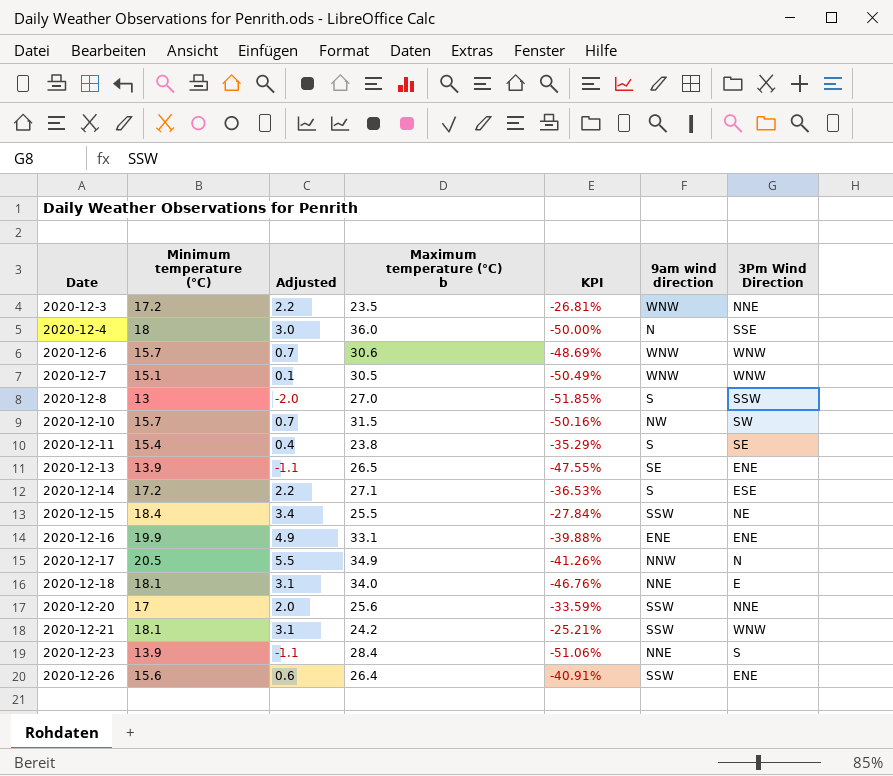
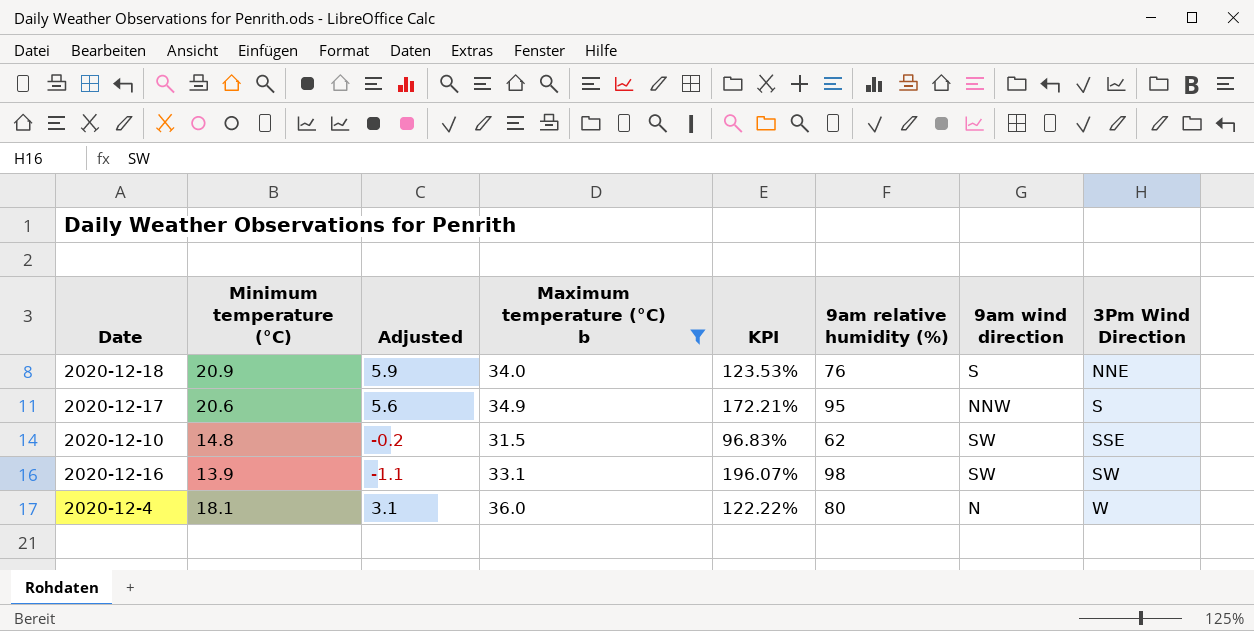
filter: none -> Maximum temperature (°C) b >= 31.5
row order: Date ascending -> 3Pm Wind Direction ascending
column KPI | formula: ([Minimum temperature (°C)] - [Maximum temperature (°C) b]) / [Maximum temperature (°C) b] -> ([9am relative humidity (%)] - [Maximum temperature (°C) b]) / [Maximum temperature (°C) b]
column 9am relative humidity (%) | position: none -> 6
2020-12-18 | Minimum temperature (°C): 18.1 -> 20.9
2020-12-18 | Adjusted: 3.1 -> 5.9
2020-12-18 | 9am wind direction: NNE -> S
2020-12-18 | 3Pm Wind Direction: E -> NNE
2020-12-17 | Minimum temperature (°C): 20.5 -> 20.6
2020-12-17 | Adjusted: 5.5 -> 5.6
2020-12-17 | 3Pm Wind Direction: N -> S
2020-12-10 | Minimum temperature (°C): 15.7 -> 14.8
2020-12-10 | Adjusted: 0.7 -> -0.2
2020-12-10 | 9am wind direction: NW -> SW
2020-12-10 | 3Pm Wind Direction: SW -> SSE
2020-12-16 | Minimum temperature (°C): 19.9 -> 13.9
2020-12-16 | Adjusted: 4.9 -> -1.1
2020-12-16 | 9am wind direction: ENE -> SW
2020-12-16 | 3Pm Wind Direction: ENE -> SW
2020-12-4 | Minimum temperature (°C): 18 -> 18.1
2020-12-4 | Adjusted: 3.0 -> 3.1
2020-12-4 | 3Pm Wind Direction: SSE -> W

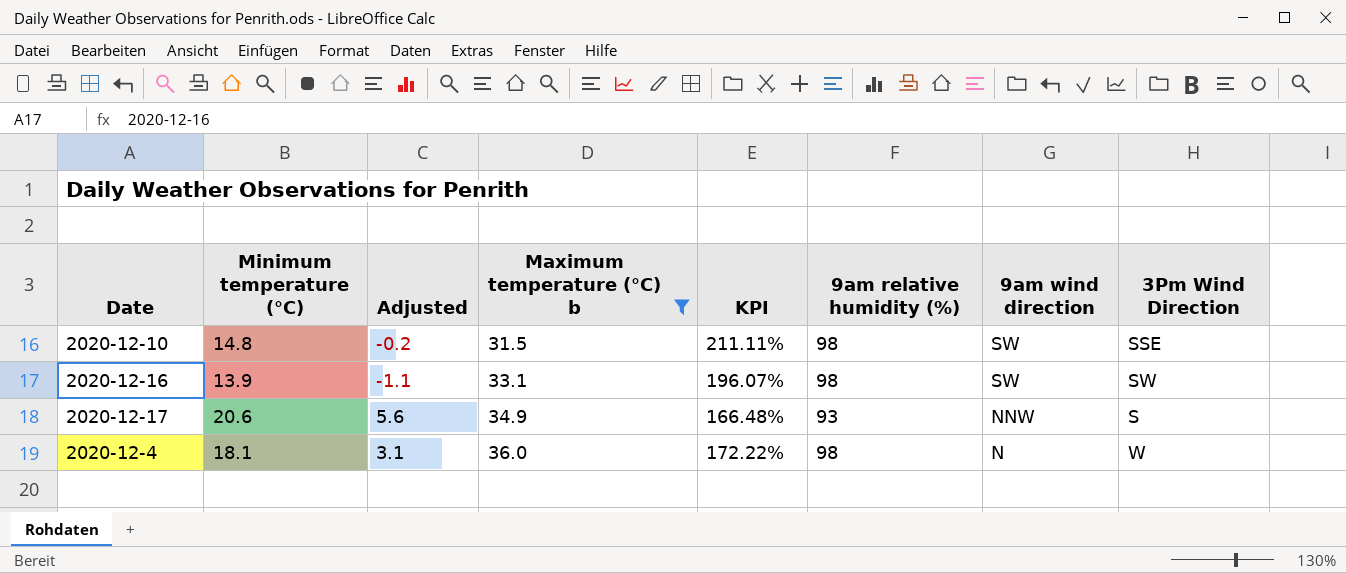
row order: 3Pm Wind Direction ascending -> Maximum temperature (°C) b ascending
row 2020-12-18: 20.9 | 5.9 | 34.0 | 123.53% | 76 | S | NNE -> none
2020-12-10 | KPI: 96.83% -> 211.11%
2020-12-10 | 9am relative humidity (%): 62 -> 98
2020-12-17 | KPI: 172.21% -> 166.48%
2020-12-17 | 9am relative humidity (%): 95 -> 93
2020-12-4 | KPI: 122.22% -> 172.22%
2020-12-4 | 9am relative humidity (%): 80 -> 98

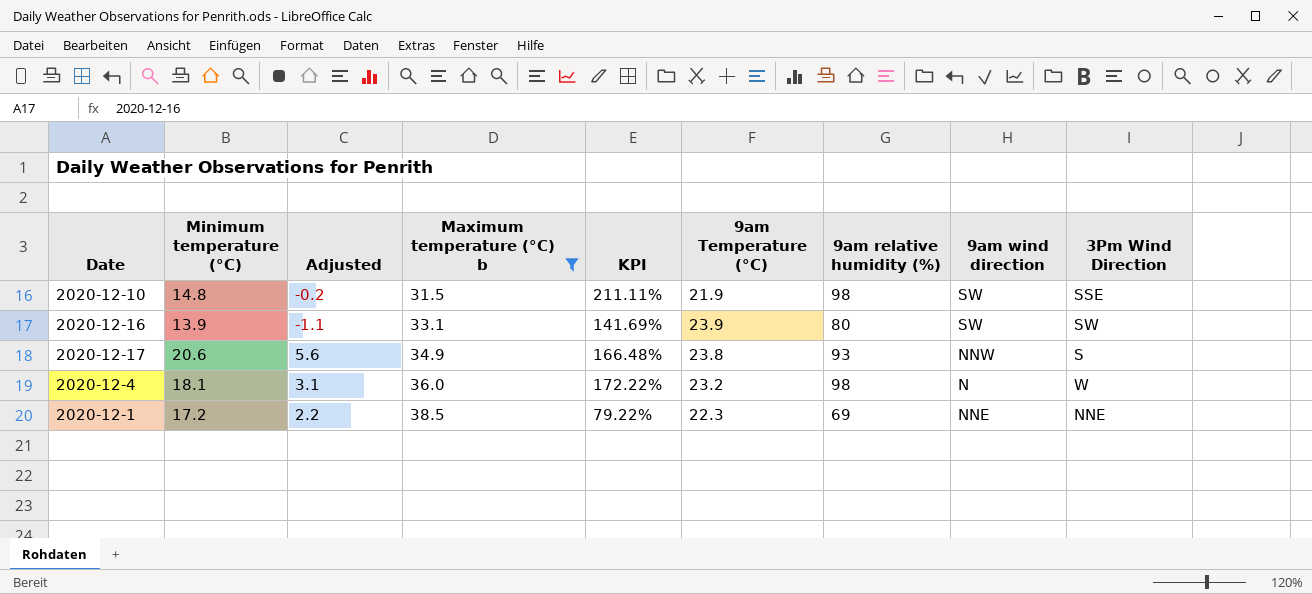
column 9am Temperature (°C) | position: none -> 6
2020-12-16 | KPI: 196.07% -> 141.69%
2020-12-16 | 9am relative humidity (%): 98 -> 80
row 2020-12-1: none -> 17.2 | 2.2 | 38.5 | 79.22% | 22.3 | 69 | NNE | NNE

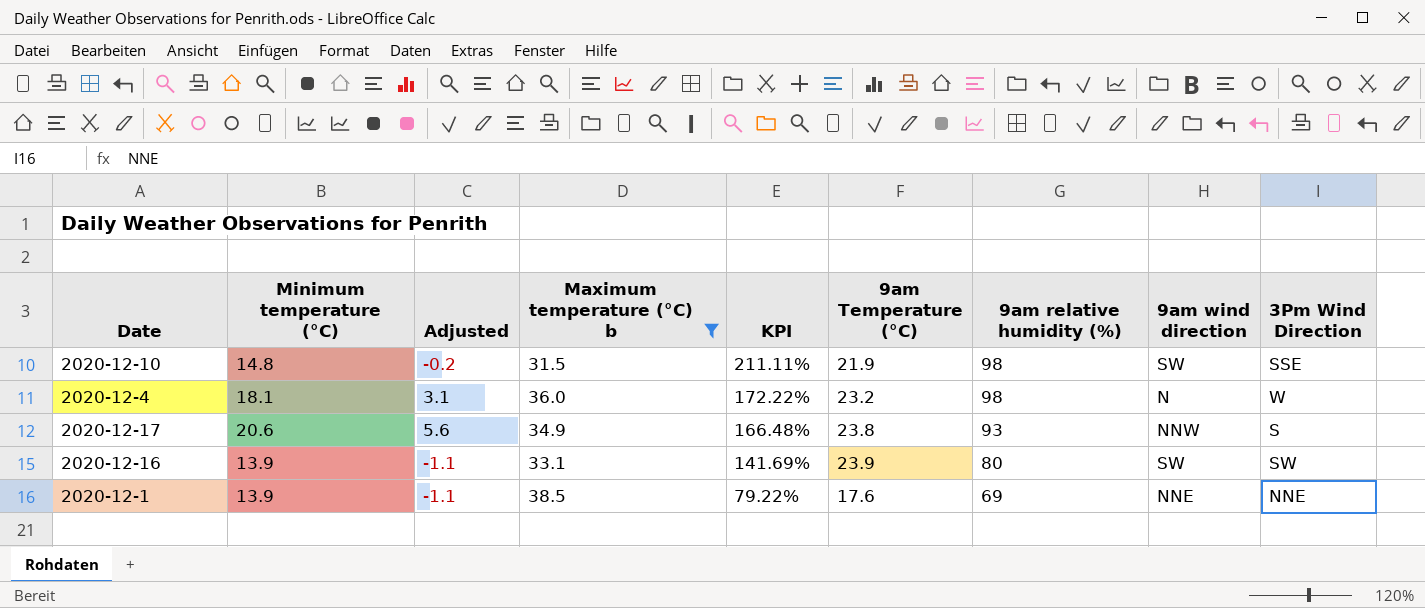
row order: Maximum temperature (°C) b ascending -> KPI descending
2020-12-1 | Minimum temperature (°C): 17.2 -> 13.9
2020-12-1 | Adjusted: 2.2 -> -1.1
2020-12-1 | 9am Temperature (°C): 22.3 -> 17.6

